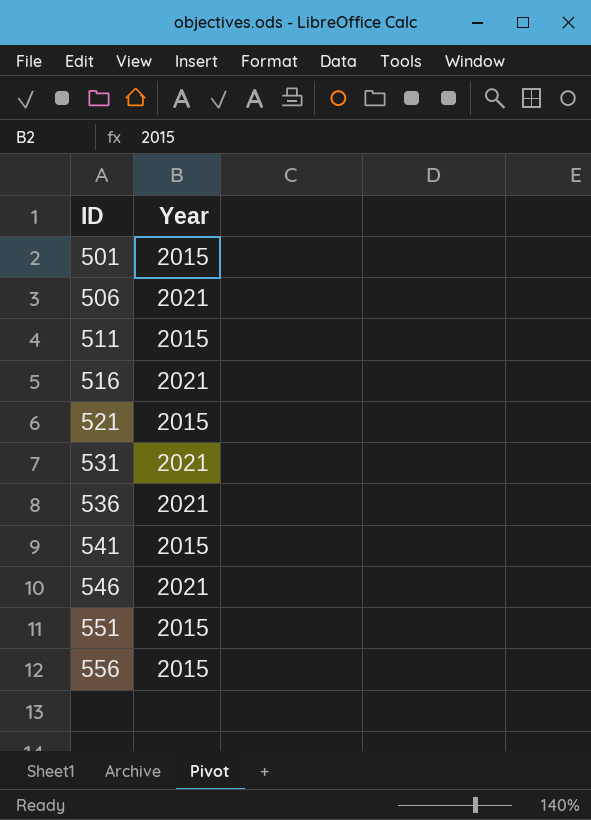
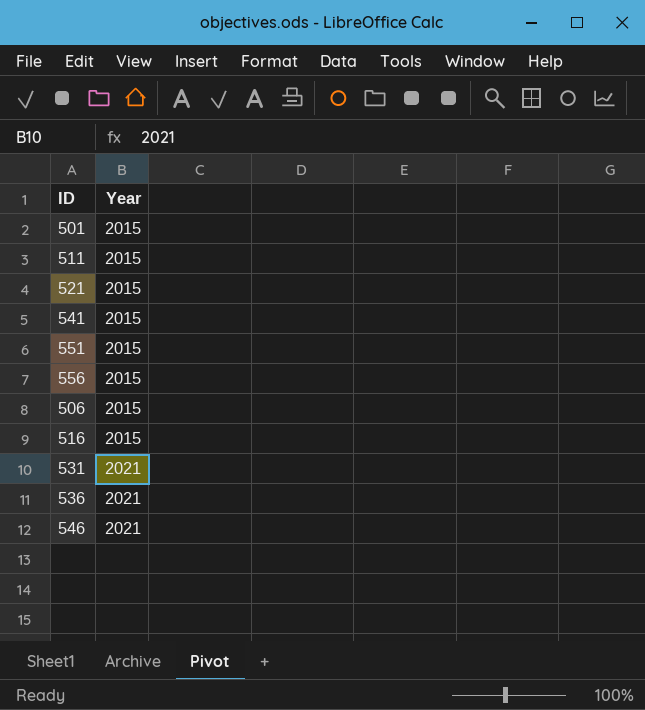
row order: ID ascending -> Year ascending
506 | Year: 2021 -> 2015
516 | Year: 2021 -> 2015

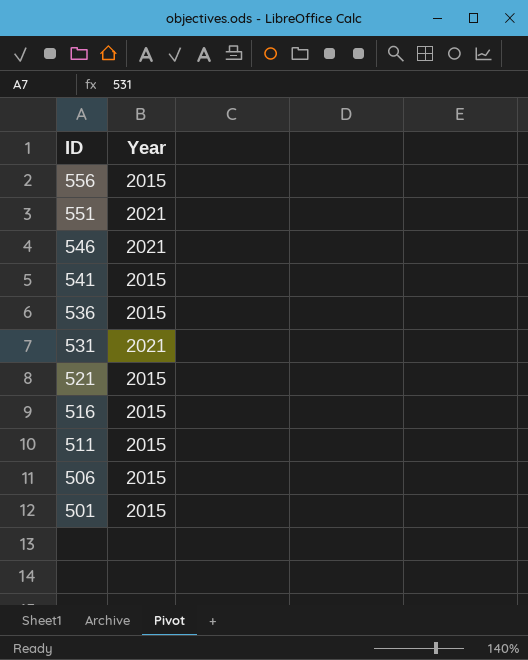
row order: Year ascending -> ID descending
551 | Year: 2015 -> 2021
536 | Year: 2021 -> 2015

